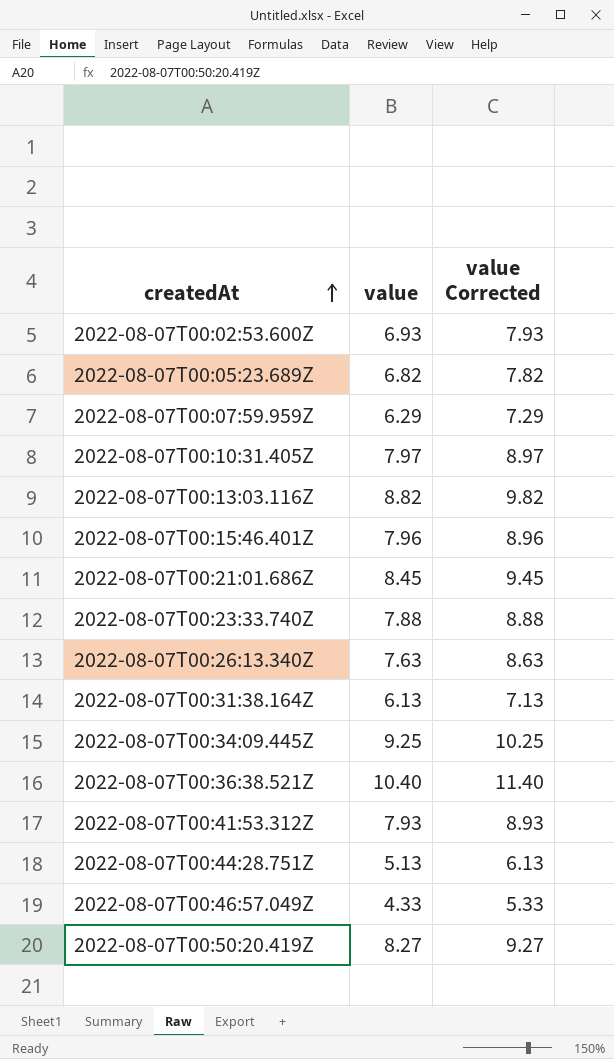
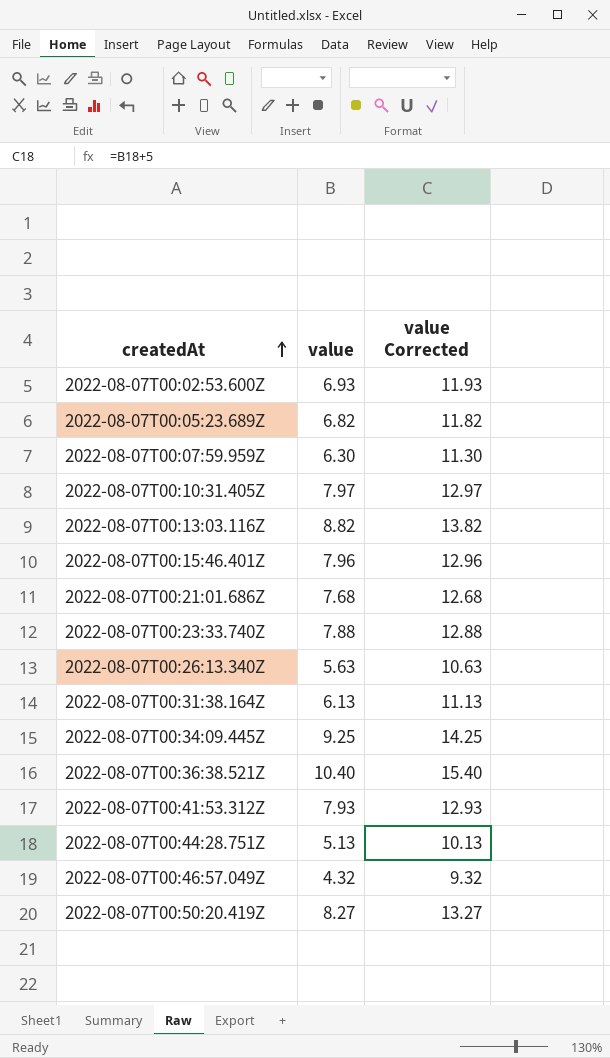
column value Corrected | formula: [value] + 1 -> [value] + 5
2022-08-07T00:07:59.959Z | value: 6.29 -> 6.30
2022-08-07T00:21:01.686Z | value: 8.45 -> 7.68
2022-08-07T00:26:13.340Z | value: 7.63 -> 5.63
2022-08-07T00:46:57.049Z | value: 4.33 -> 4.32

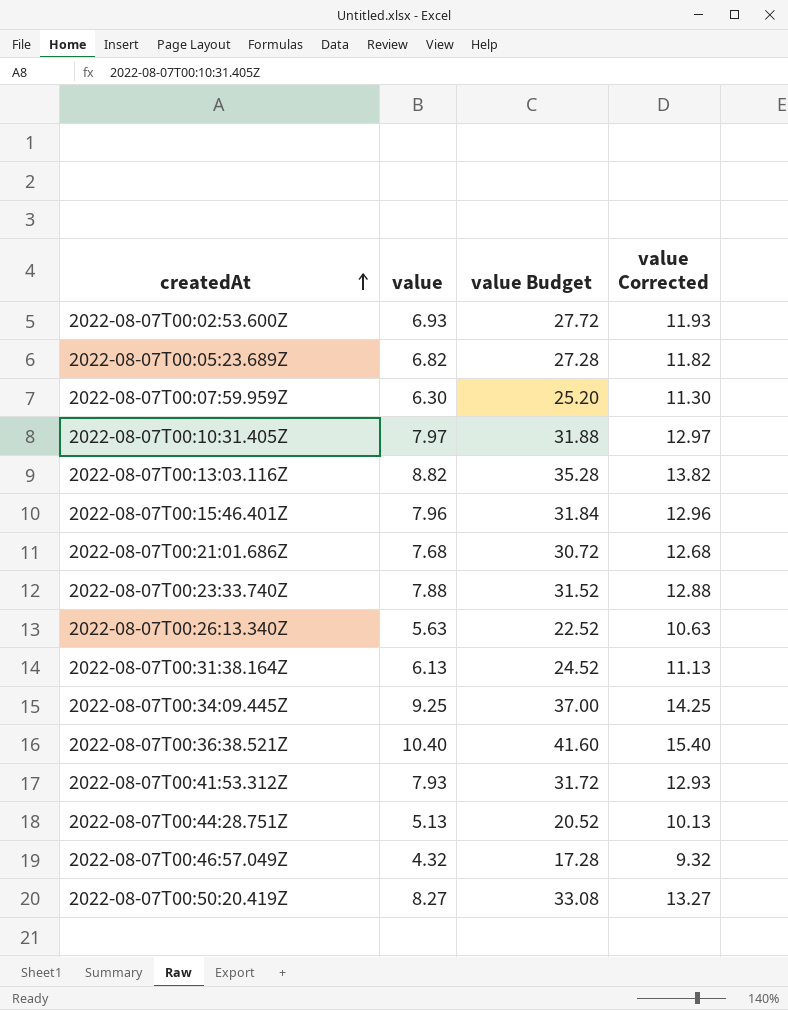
column value Budget | formula: none -> [value] * 4

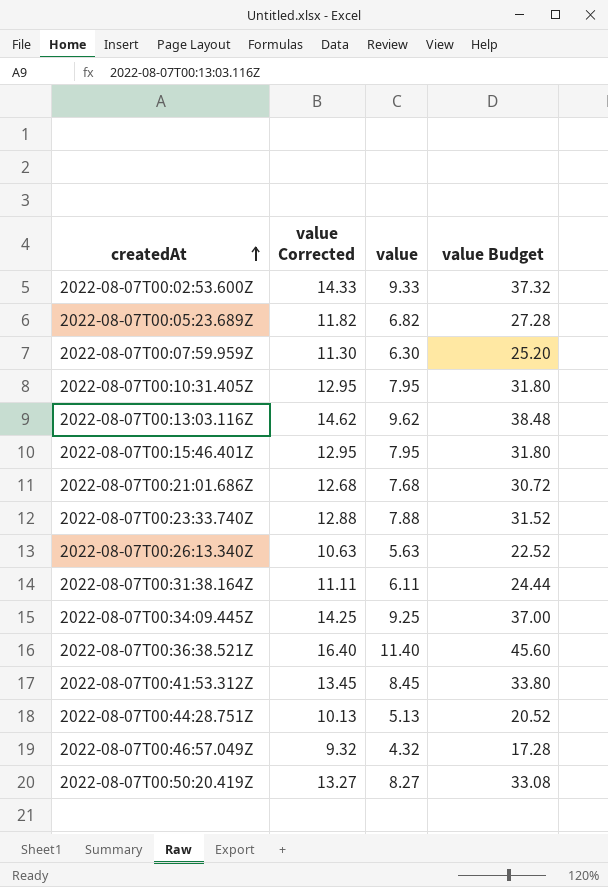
column value Corrected | position: 4 -> 2
2022-08-07T00:02:53.600Z | value Corrected: 11.93 -> 14.33
2022-08-07T00:02:53.600Z | value: 6.93 -> 9.33
2022-08-07T00:02:53.600Z | value Budget: 27.72 -> 37.32
2022-08-07T00:10:31.405Z | value Corrected: 12.97 -> 12.95
2022-08-07T00:10:31.405Z | value: 7.97 -> 7.95
2022-08-07T00:10:31.405Z | value Budget: 31.88 -> 31.80
2022-08-07T00:13:03.116Z | value Corrected: 13.82 -> 14.62
2022-08-07T00:13:03.116Z | value: 8.82 -> 9.62
2022-08-07T00:13:03.116Z | value Budget: 35.28 -> 38.48
2022-08-07T00:15:46.401Z | value Corrected: 12.96 -> 12.95
2022-08-07T00:15:46.401Z | value: 7.96 -> 7.95
2022-08-07T00:15:46.401Z | value Budget: 31.84 -> 31.80
2022-08-07T00:31:38.164Z | value Corrected: 11.13 -> 11.11
2022-08-07T00:31:38.164Z | value: 6.13 -> 6.11
2022-08-07T00:31:38.164Z | value Budget: 24.52 -> 24.44
2022-08-07T00:36:38.521Z | value Corrected: 15.40 -> 16.40
2022-08-07T00:36:38.521Z | value: 10.40 -> 11.40
2022-08-07T00:36:38.521Z | value Budget: 41.60 -> 45.60
2022-08-07T00:41:53.312Z | value Corrected: 12.93 -> 13.45
2022-08-07T00:41:53.312Z | value: 7.93 -> 8.45
2022-08-07T00:41:53.312Z | value Budget: 31.72 -> 33.80

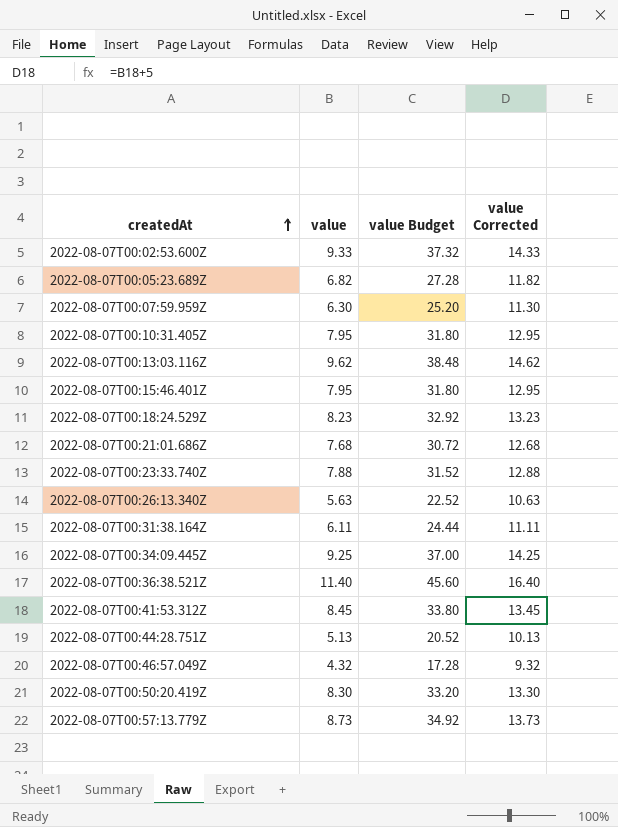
column value Corrected | position: 2 -> 4
row 2022-08-07T00:18:24.529Z: none -> 8.23 | 32.92 | 13.23
2022-08-07T00:50:20.419Z | value: 8.27 -> 8.30
2022-08-07T00:50:20.419Z | value Budget: 33.08 -> 33.20
2022-08-07T00:50:20.419Z | value Corrected: 13.27 -> 13.30
row 2022-08-07T00:57:13.779Z: none -> 8.73 | 34.92 | 13.73

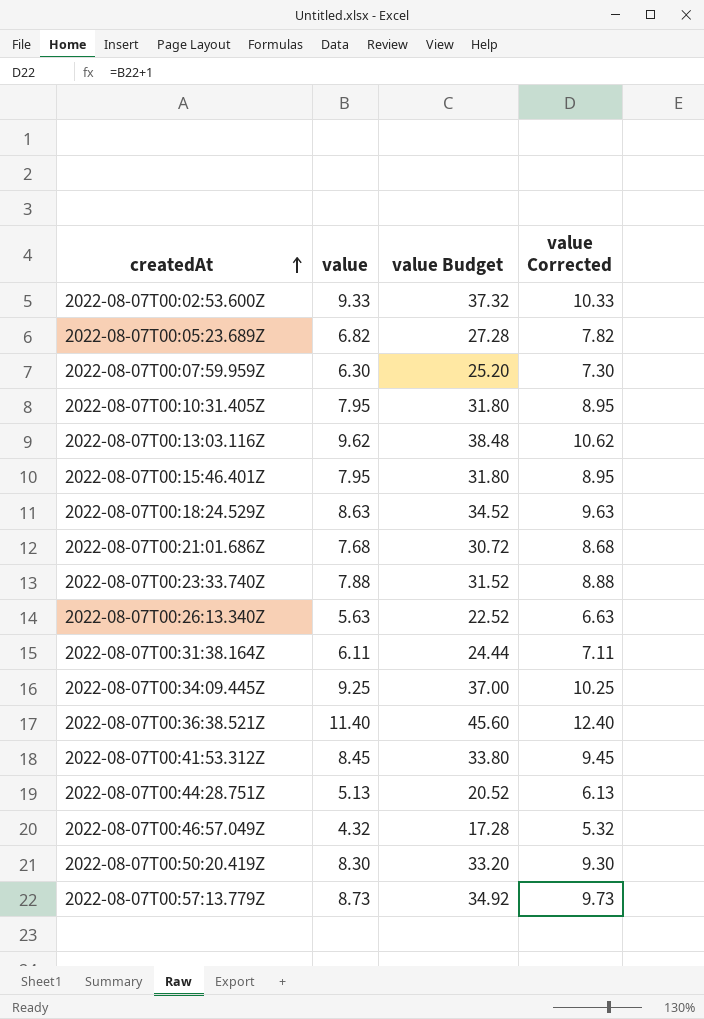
column value Corrected | formula: [value] + 5 -> [value] + 1
2022-08-07T00:18:24.529Z | value: 8.23 -> 8.63
2022-08-07T00:18:24.529Z | value Budget: 32.92 -> 34.52

